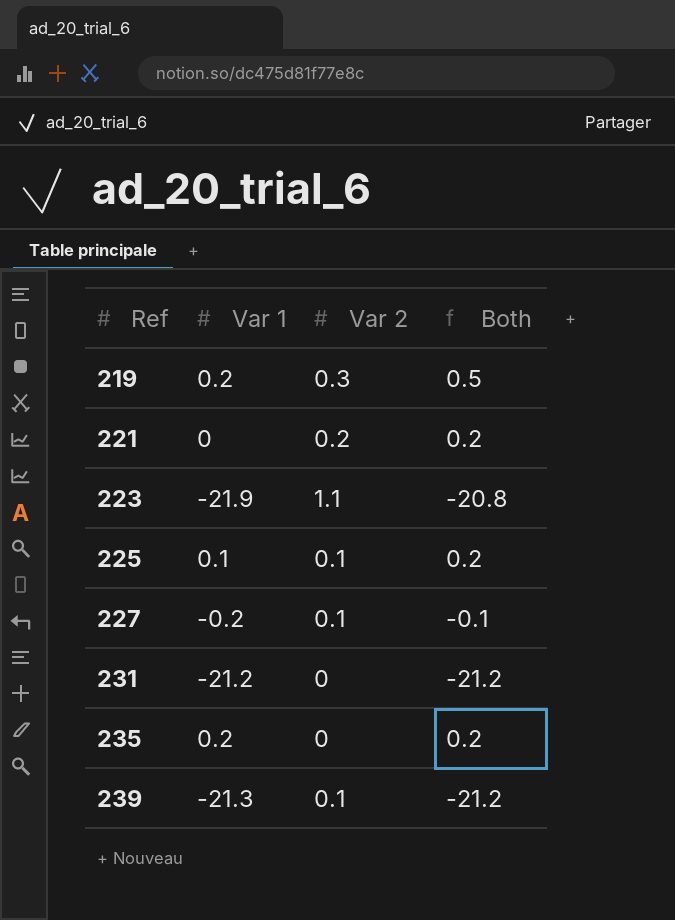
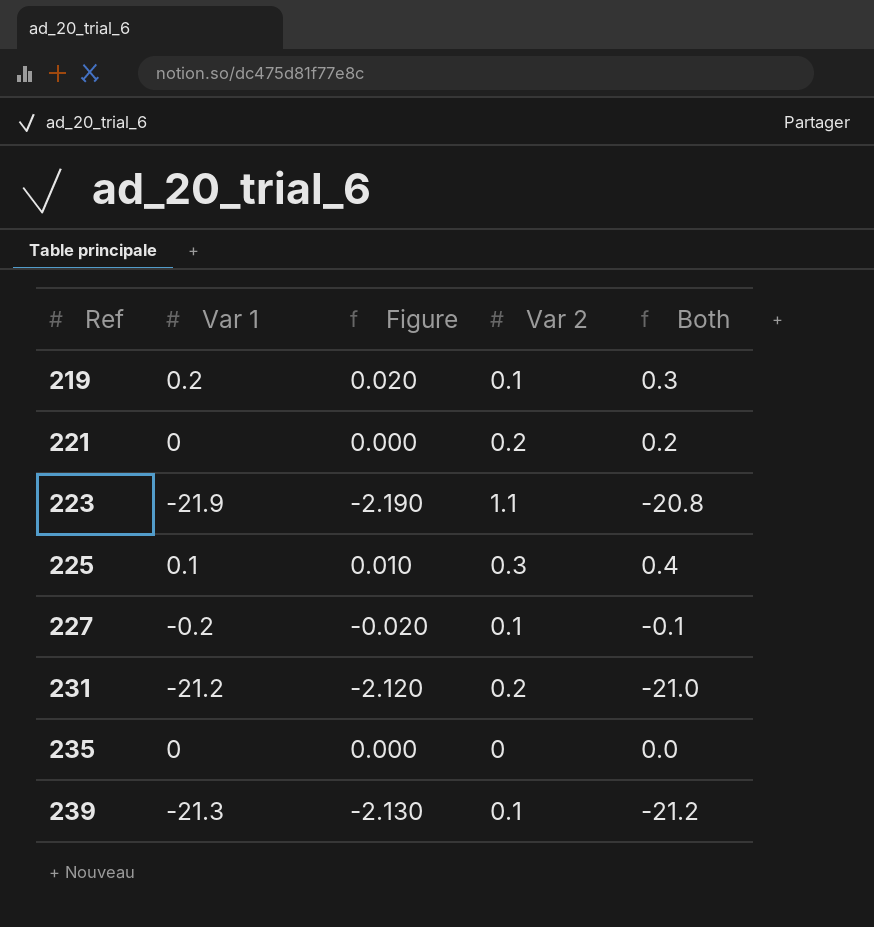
column Figure | formula: none -> [Var 1] * 0.1
219 | Var 2: 0.3 -> 0.1
219 | Both: 0.5 -> 0.3
225 | Var 2: 0.1 -> 0.3
225 | Both: 0.2 -> 0.4
231 | Var 2: 0 -> 0.2
231 | Both: -21.2 -> -21.0
235 | Var 1: 0.2 -> 0
235 | Both: 0.2 -> 0.0

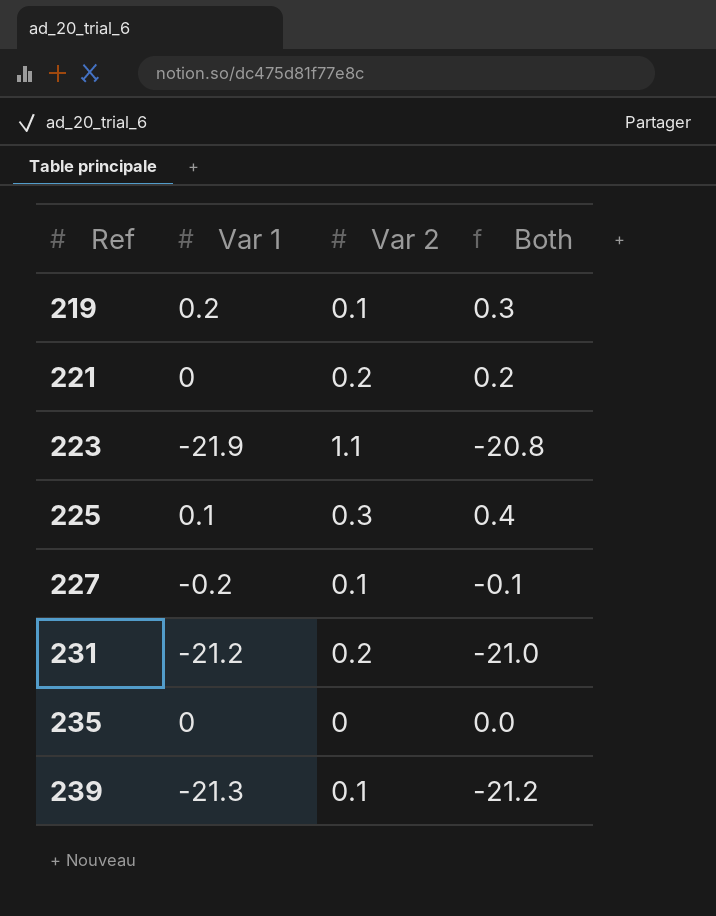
column Figure | formula: [Var 1] * 0.1 -> none

